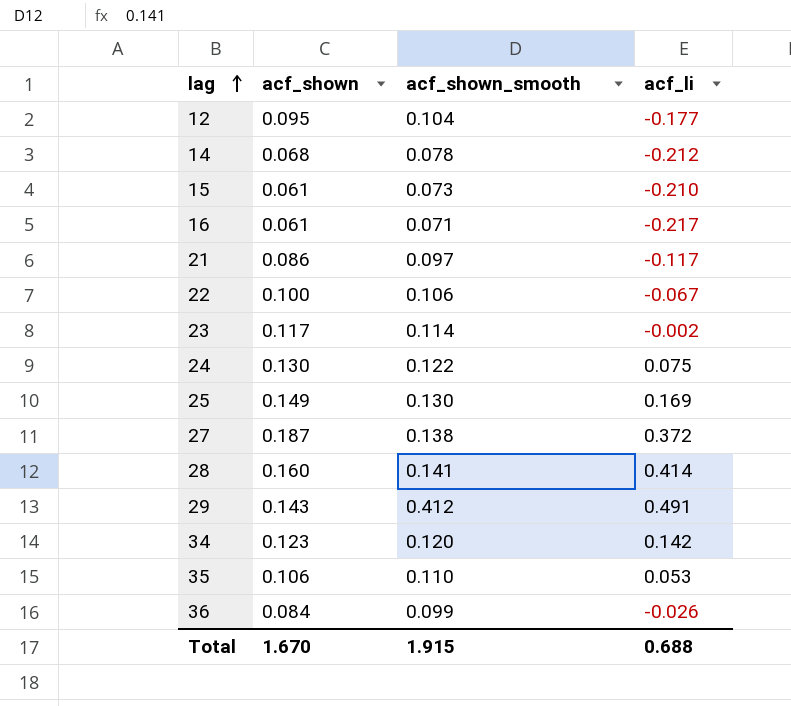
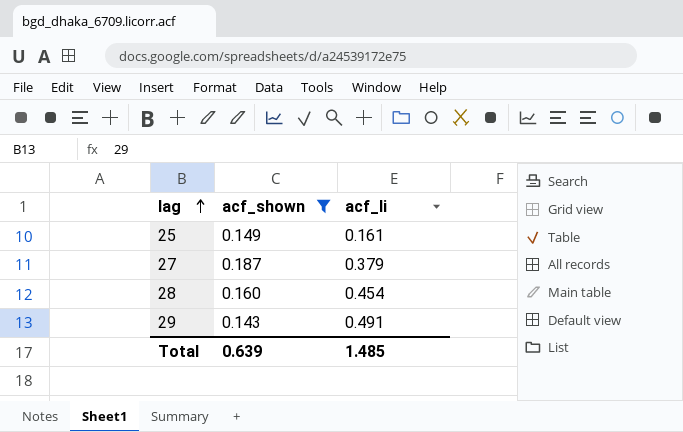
filter: none -> acf_shown >= 0.143
column acf_shown_smooth | position: 3 -> none
25 | acf_li: 0.169 -> 0.161
27 | acf_li: 0.372 -> 0.379
28 | acf_li: 0.414 -> 0.454
Total | acf_shown: 1.670 -> 0.639
Total | acf_li: 0.688 -> 1.485

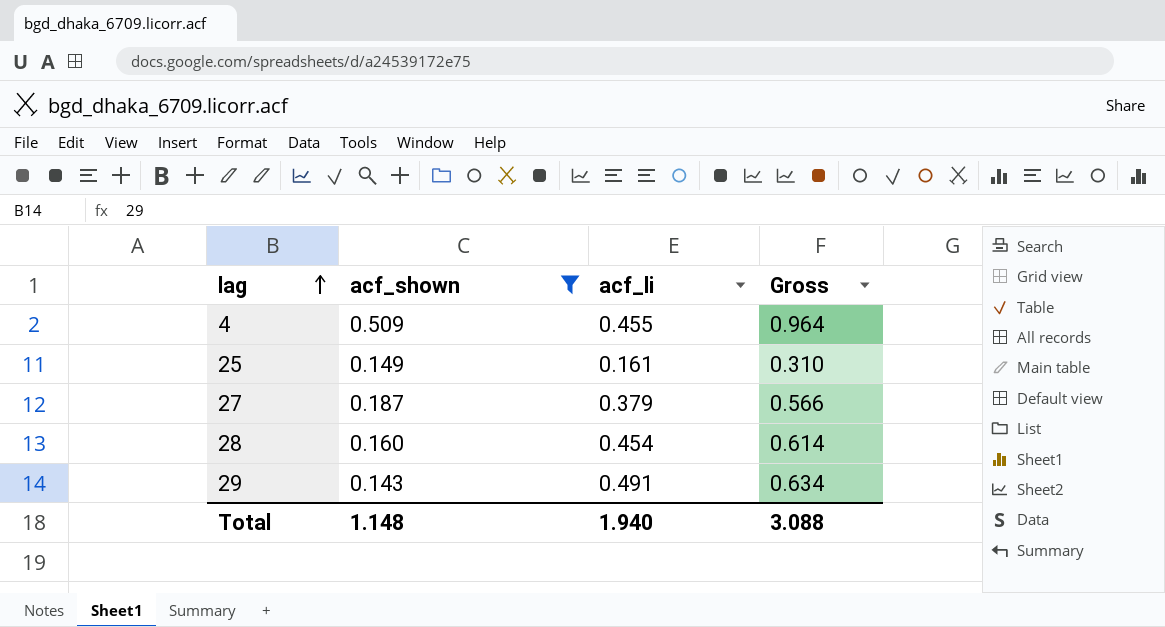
column Gross | formula: none -> [acf_shown] + [acf_li]
row 4: none -> 0.509 | 0.455 | 0.964
Total | acf_shown: 0.639 -> 1.148
Total | acf_li: 1.485 -> 1.940

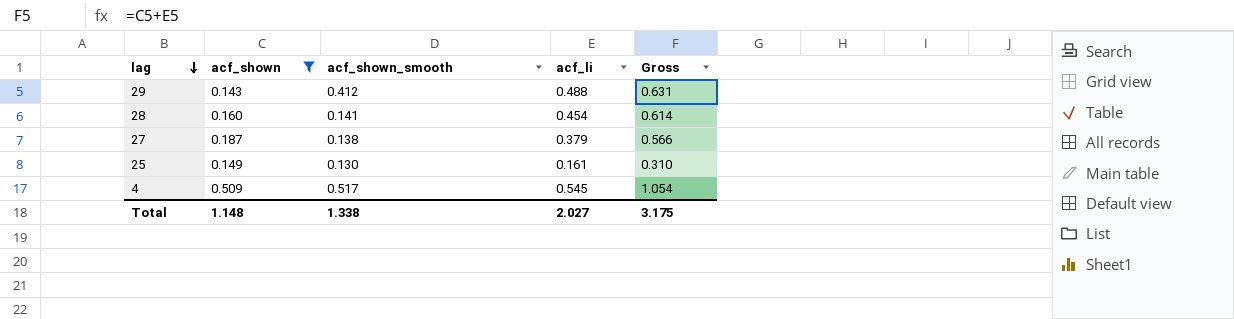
row order: lag ascending -> lag descending
column acf_shown_smooth | position: none -> 3
29 | acf_li: 0.491 -> 0.488
29 | Gross: 0.634 -> 0.631
4 | acf_li: 0.455 -> 0.545
4 | Gross: 0.964 -> 1.054
Total | acf_li: 1.940 -> 2.027
Total | Gross: 3.088 -> 3.175

